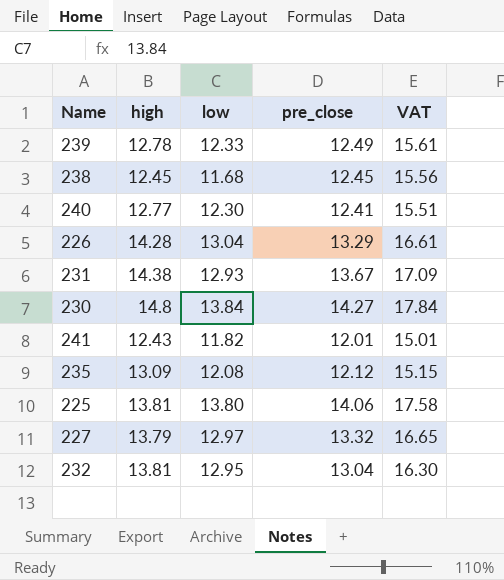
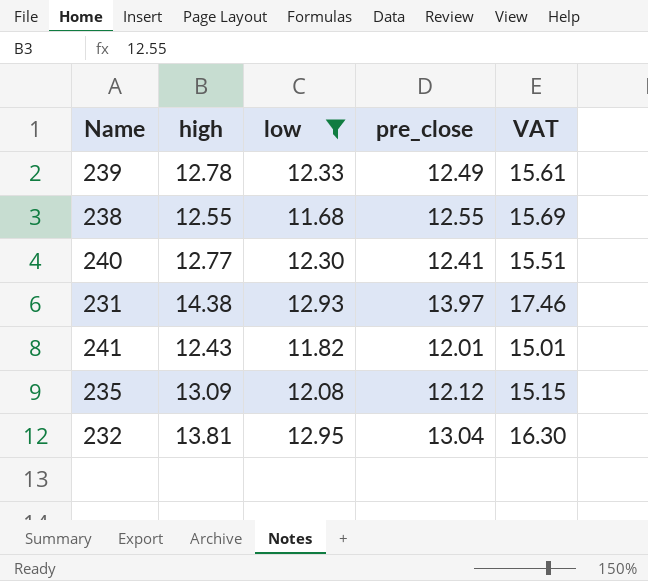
filter: none -> low <= 12.95
238 | high: 12.45 -> 12.55
238 | pre_close: 12.45 -> 12.55
238 | VAT: 15.56 -> 15.69
231 | pre_close: 13.67 -> 13.97
231 | VAT: 17.09 -> 17.46

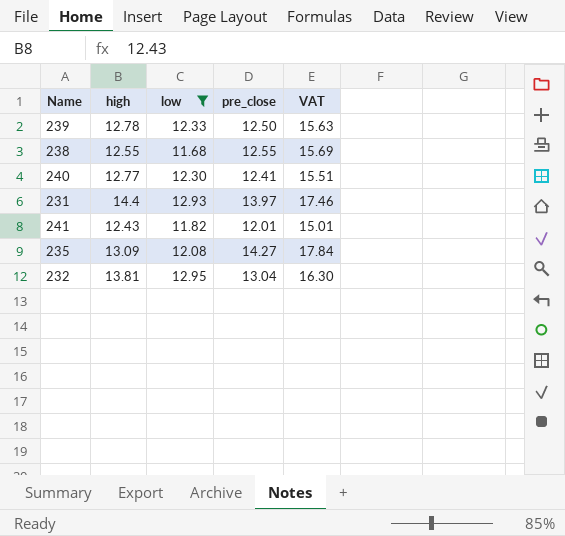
239 | pre_close: 12.49 -> 12.50
239 | VAT: 15.61 -> 15.63
231 | high: 14.38 -> 14.4
235 | pre_close: 12.12 -> 14.27
235 | VAT: 15.15 -> 17.84

